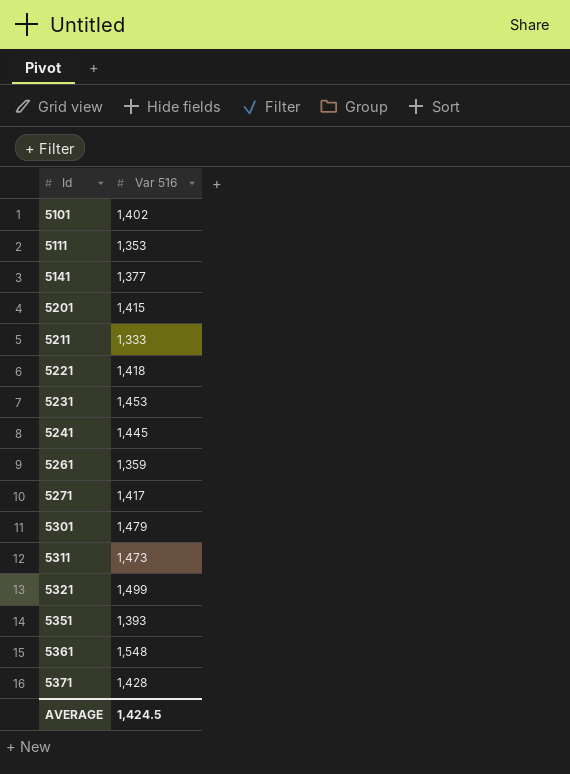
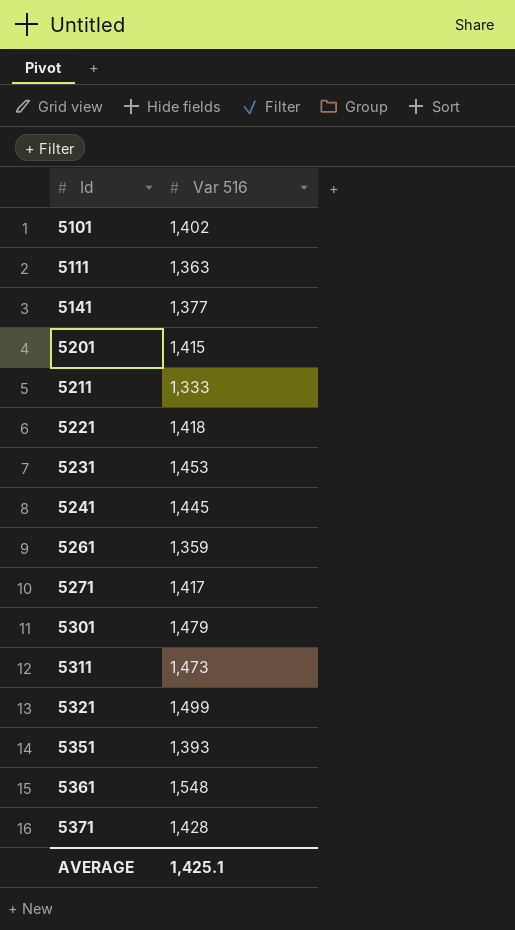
5111 | Var 516: 1,353 -> 1,363
AVERAGE | Var 516: 1,424.5 -> 1,425.1

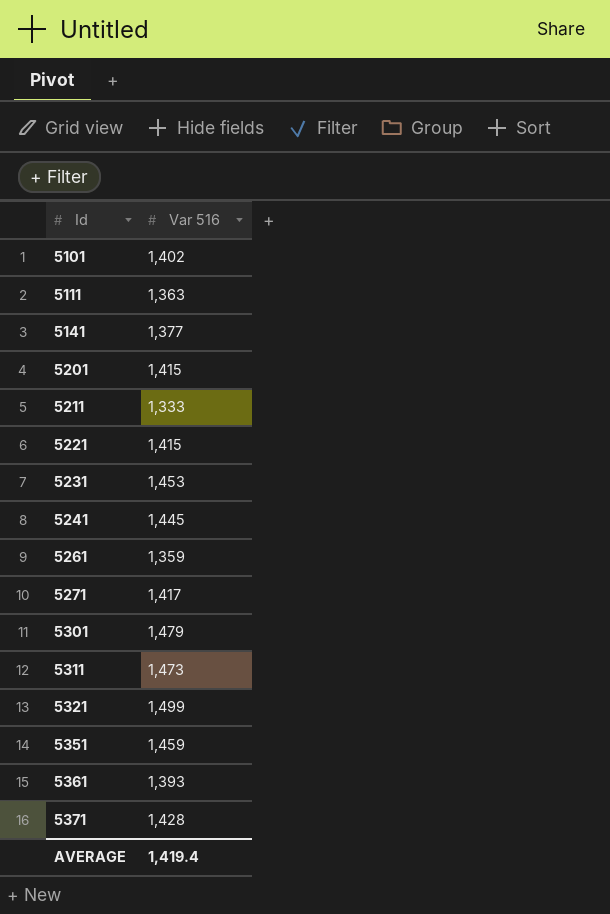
5221 | Var 516: 1,418 -> 1,415
5351 | Var 516: 1,393 -> 1,459
5361 | Var 516: 1,548 -> 1,393
AVERAGE | Var 516: 1,425.1 -> 1,419.4

